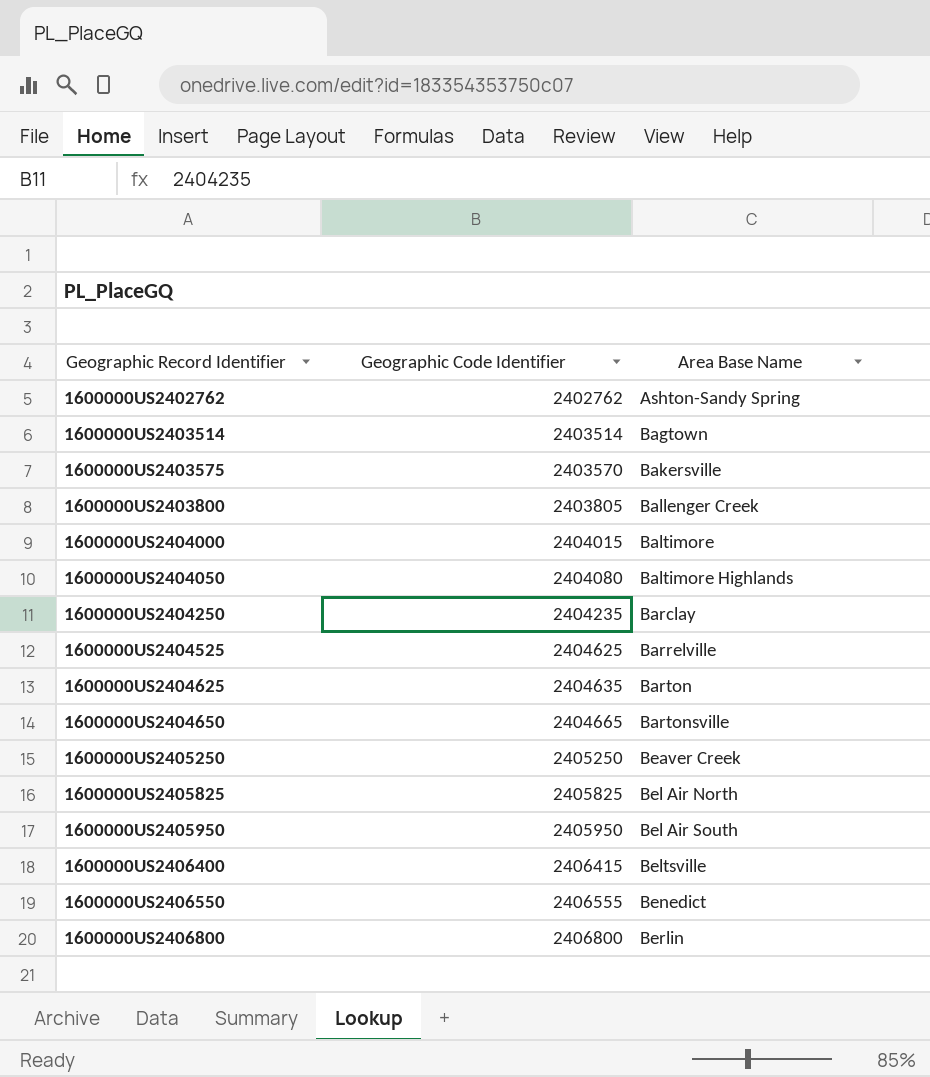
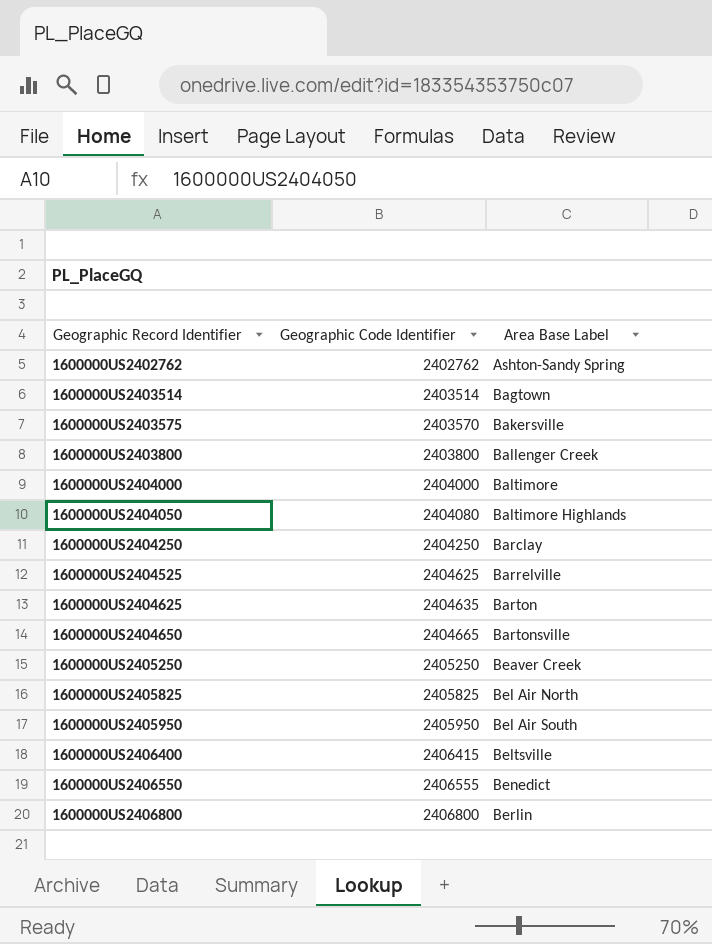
column name: Area Base Name -> Area Base Label
1600000US2403800 | Geographic Code Identifier: 2403805 -> 2403800
1600000US2404000 | Geographic Code Identifier: 2404015 -> 2404000
1600000US2404250 | Geographic Code Identifier: 2404235 -> 2404250

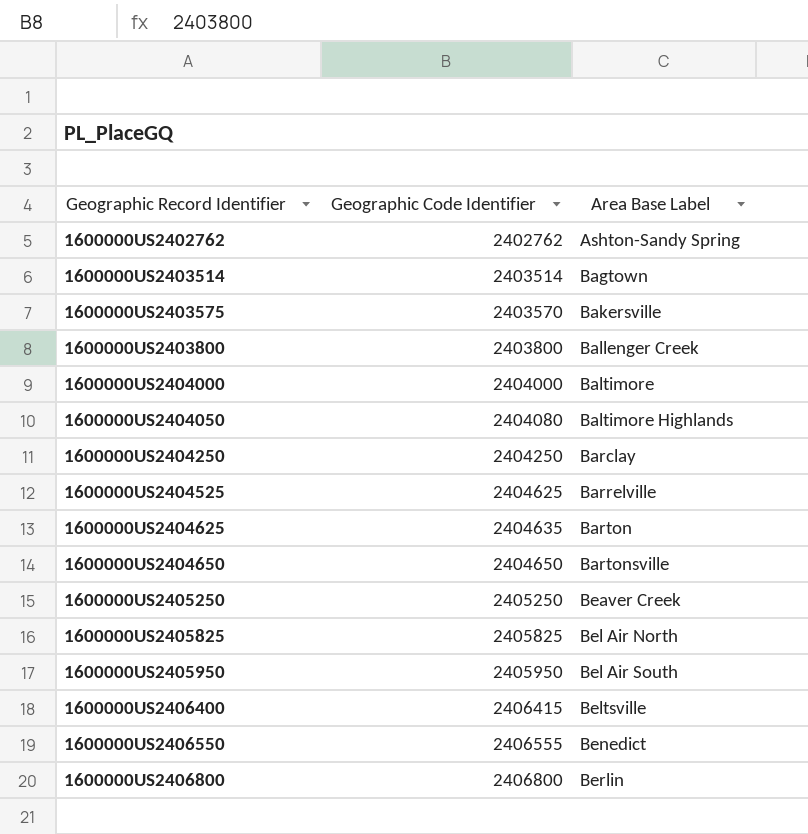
1600000US2404650 | Geographic Code Identifier: 2404665 -> 2404650

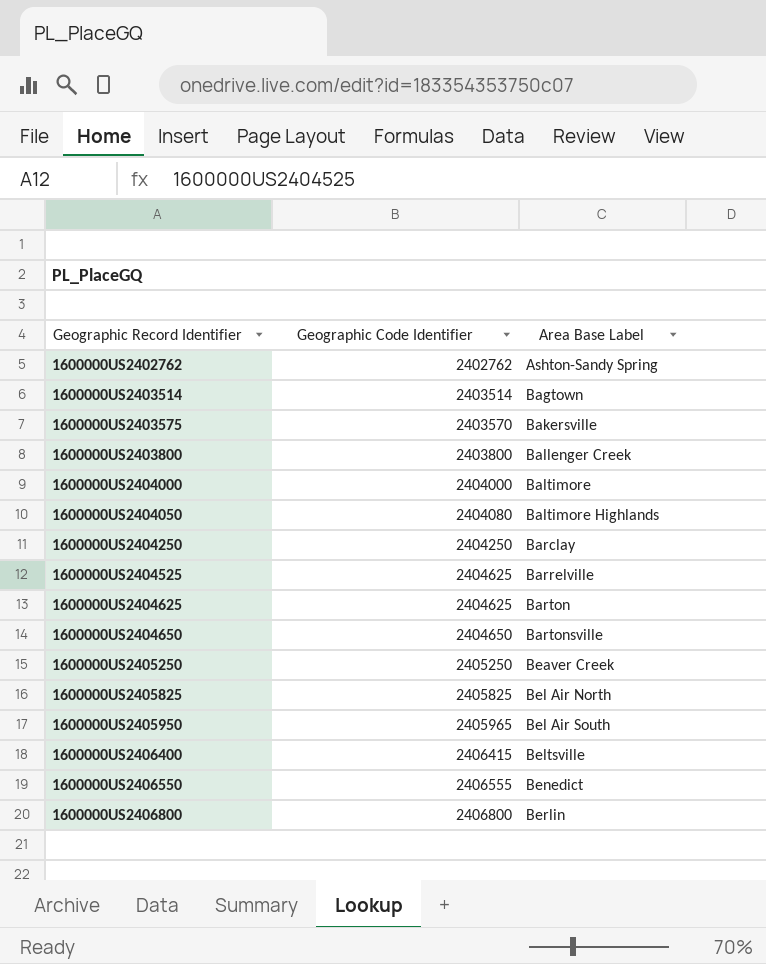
1600000US2404625 | Geographic Code Identifier: 2404635 -> 2404625
1600000US2405950 | Geographic Code Identifier: 2405950 -> 2405965

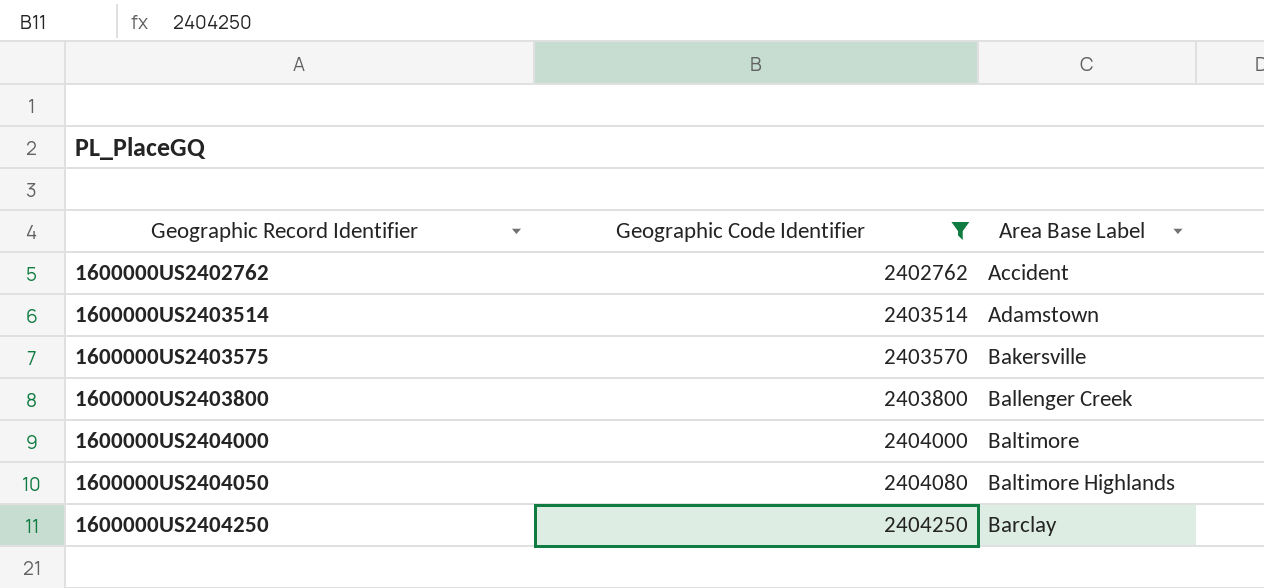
filter: none -> Geographic Code Identifier <= 2404250
1600000US2402762 | Area Base Label: Ashton-Sandy Spring -> Accident
1600000US2403514 | Area Base Label: Bagtown -> Adamstown

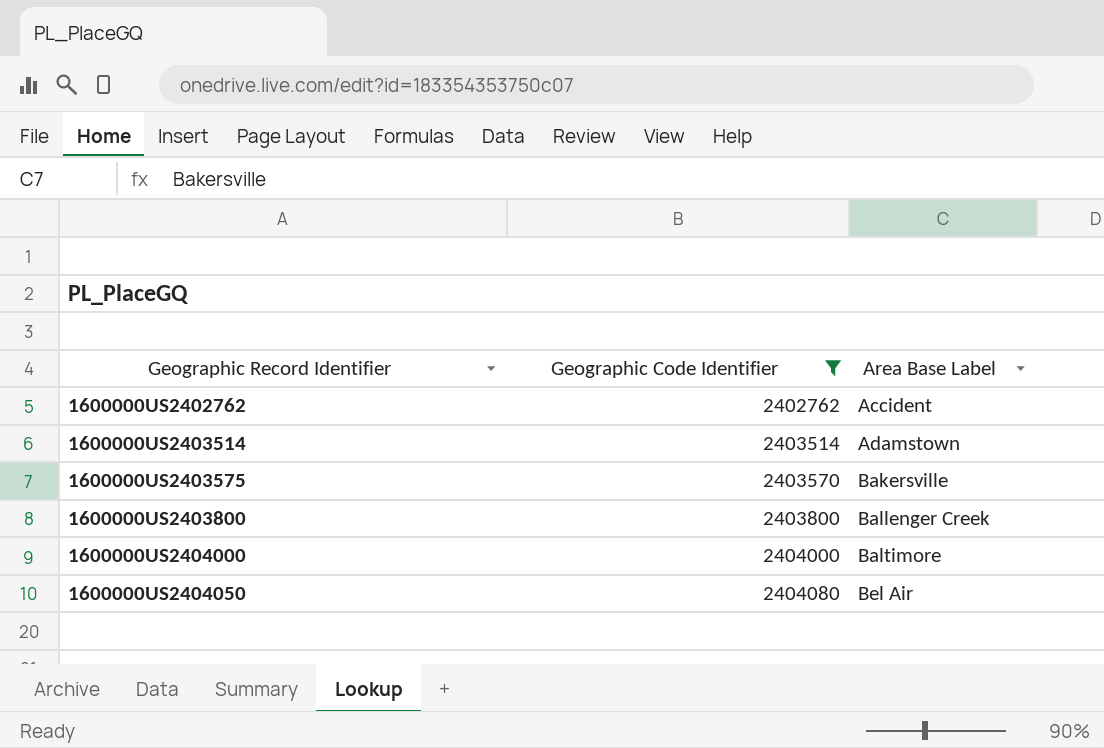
row 1600000US2404250: 2404250 | Barclay -> none
1600000US2404050 | Area Base Label: Baltimore Highlands -> Bel Air

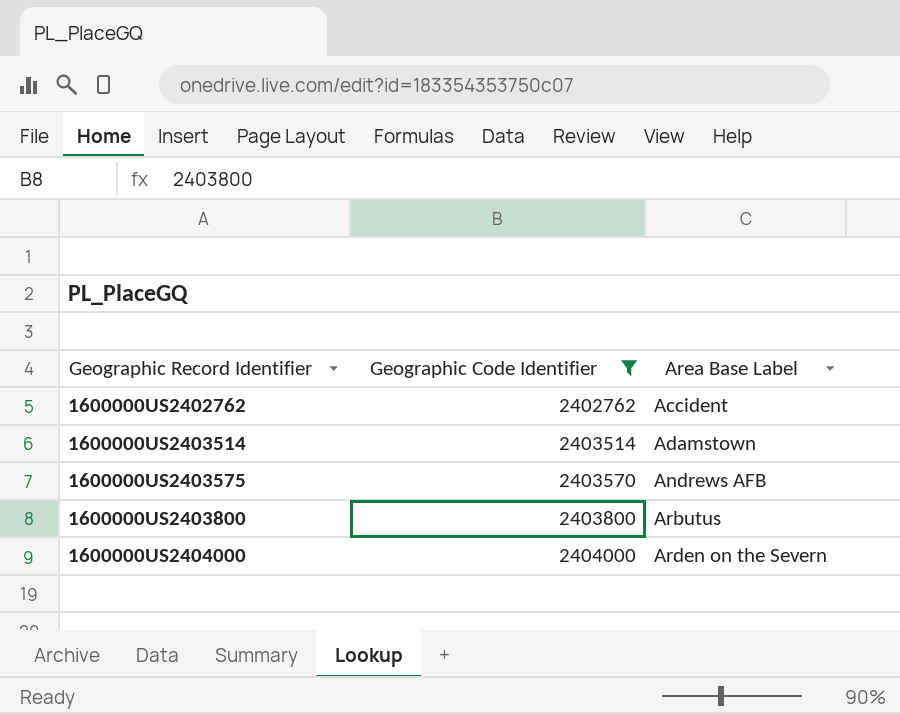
row 1600000US2404050: 2404080 | Bel Air -> none
1600000US2403575 | Area Base Label: Bakersville -> Andrews AFB
1600000US2403800 | Area Base Label: Ballenger Creek -> Arbutus
1600000US2404000 | Area Base Label: Baltimore -> Arden on the Severn

